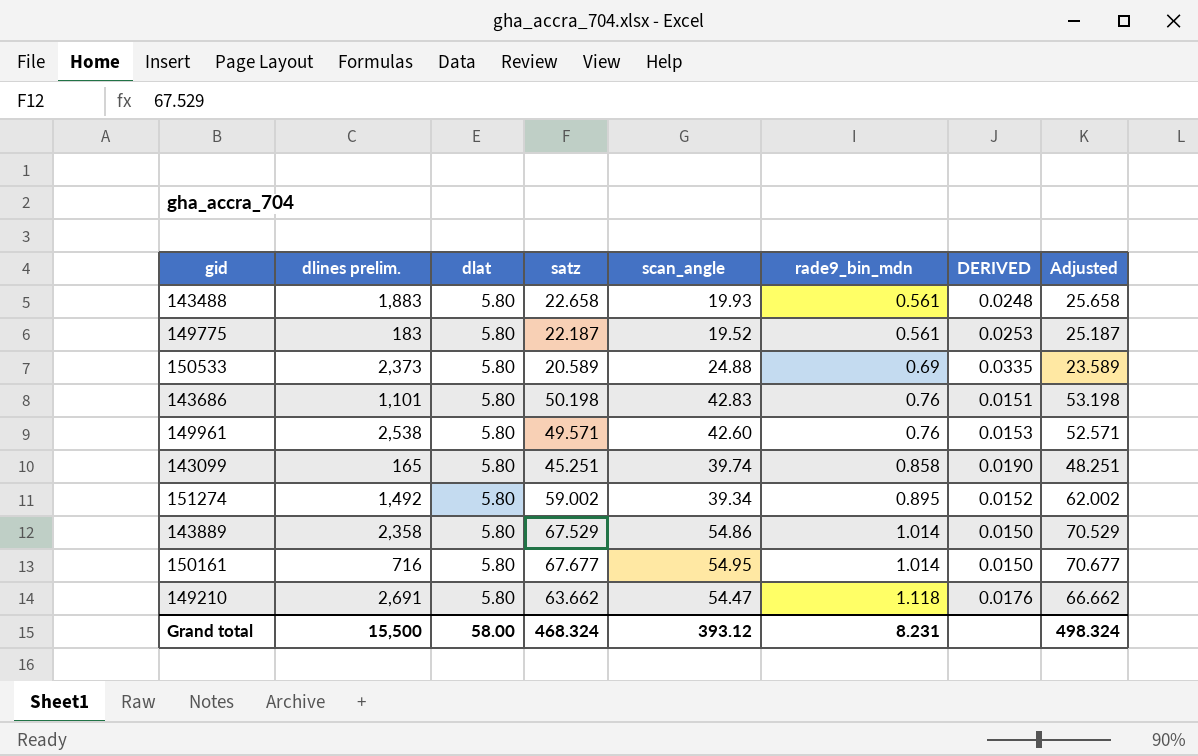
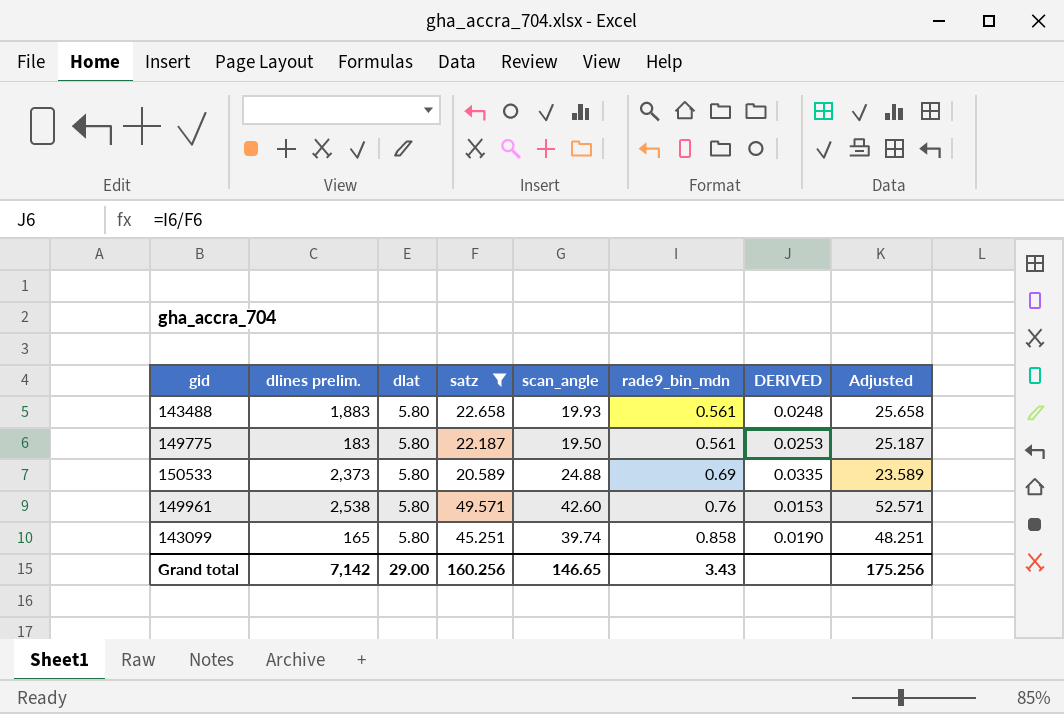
filter: none -> satz <= 49.571
149775 | scan_angle: 19.52 -> 19.50
Grand total | dlines prelim.: 15,500 -> 7,142
Grand total | dlat: 58.00 -> 29.00
Grand total | satz: 468.324 -> 160.256
Grand total | scan_angle: 393.12 -> 146.65
Grand total | rade9_bin_mdn: 8.231 -> 3.43
Grand total | Adjusted: 498.324 -> 175.256

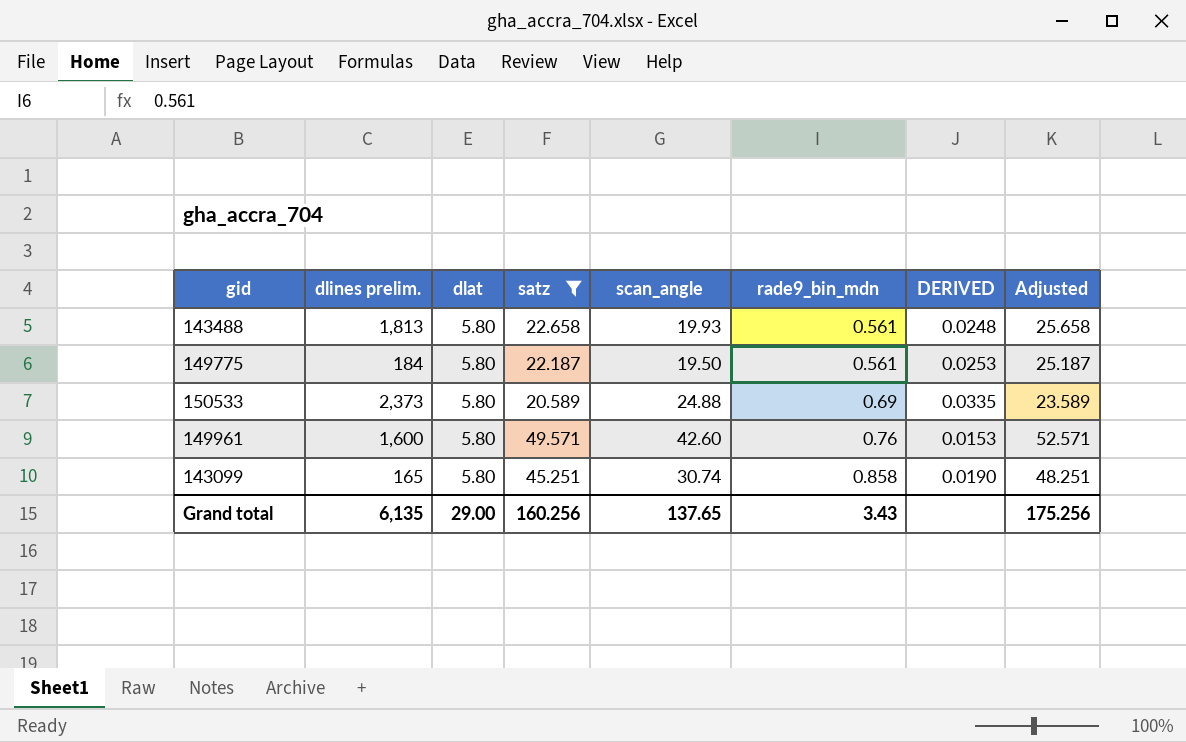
143488 | dlines prelim.: 1,883 -> 1,813
149775 | dlines prelim.: 183 -> 184
149961 | dlines prelim.: 2,538 -> 1,600
143099 | scan_angle: 39.74 -> 30.74
Grand total | dlines prelim.: 7,142 -> 6,135
Grand total | scan_angle: 146.65 -> 137.65

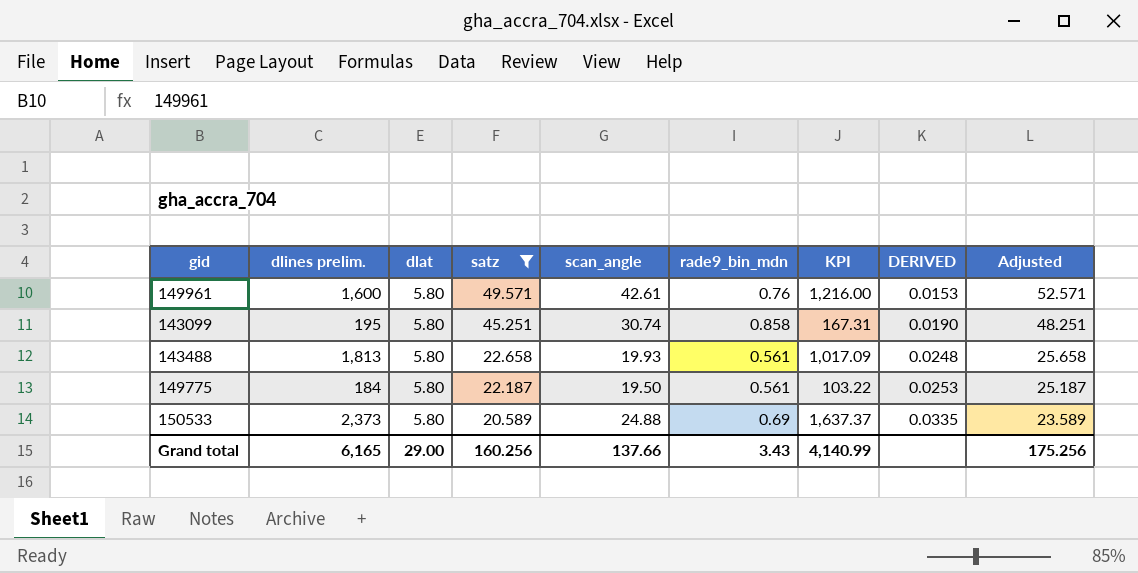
row order: rade9_bin_mdn ascending -> satz descending
column KPI | formula: none -> [dlines prelim.] * [rade9_bin_mdn]
149961 | scan_angle: 42.60 -> 42.61
143099 | dlines prelim.: 165 -> 195
Grand total | dlines prelim.: 6,135 -> 6,165
Grand total | scan_angle: 137.65 -> 137.66

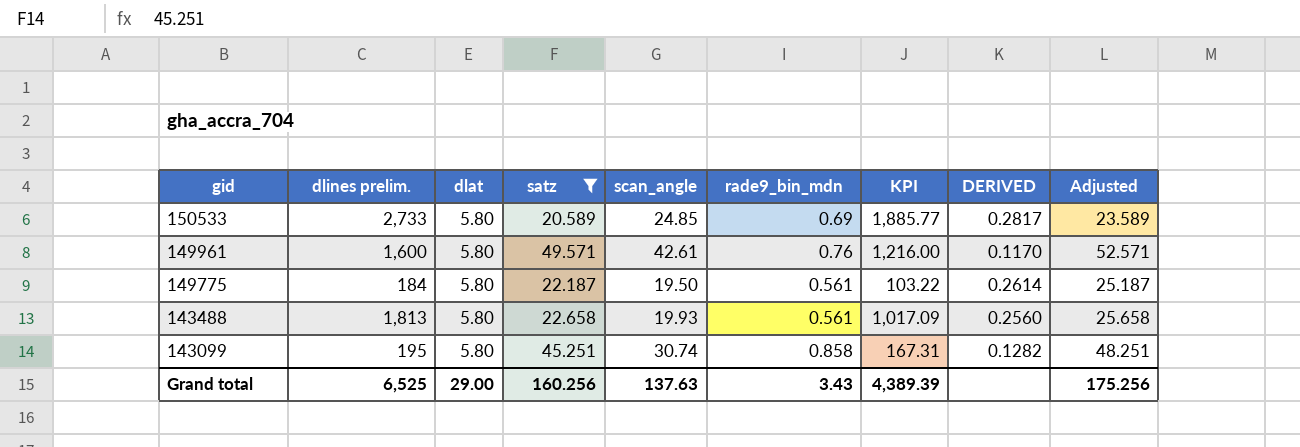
row order: satz descending -> gid descending
column DERIVED | formula: [rade9_bin_mdn] / [satz] -> [dlat] / [satz]
150533 | dlines prelim.: 2,373 -> 2,733
150533 | scan_angle: 24.88 -> 24.85
150533 | KPI: 1,637.37 -> 1,885.77
Grand total | dlines prelim.: 6,165 -> 6,525
Grand total | scan_angle: 137.66 -> 137.63
Grand total | KPI: 4,140.99 -> 4,389.39

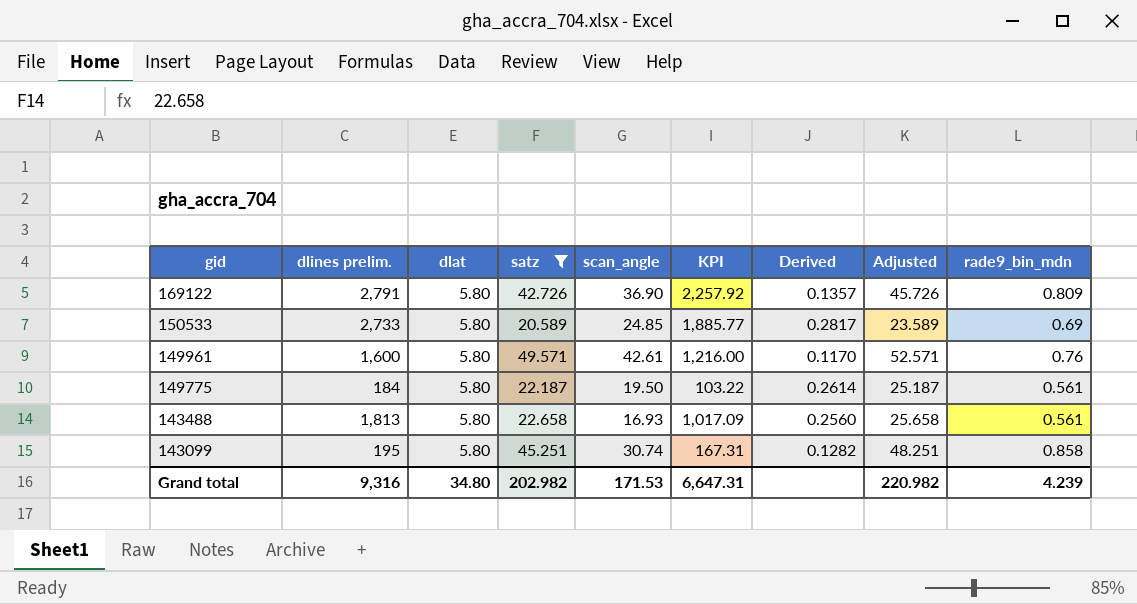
column name: DERIVED -> Derived
column rade9_bin_mdn | position: 6 -> 9
row 169122: none -> 2,791 | 5.80 | 42.726 | 36.90 | 2,257.92 | 0.1357 | 45.726 | 0.809
143488 | scan_angle: 19.93 -> 16.93
Grand total | dlines prelim.: 6,525 -> 9,316
Grand total | dlat: 29.00 -> 34.80
Grand total | satz: 160.256 -> 202.982
Grand total | scan_angle: 137.63 -> 171.53
Grand total | KPI: 4,389.39 -> 6,647.31
Grand total | Adjusted: 175.256 -> 220.982
Grand total | rade9_bin_mdn: 3.43 -> 4.239

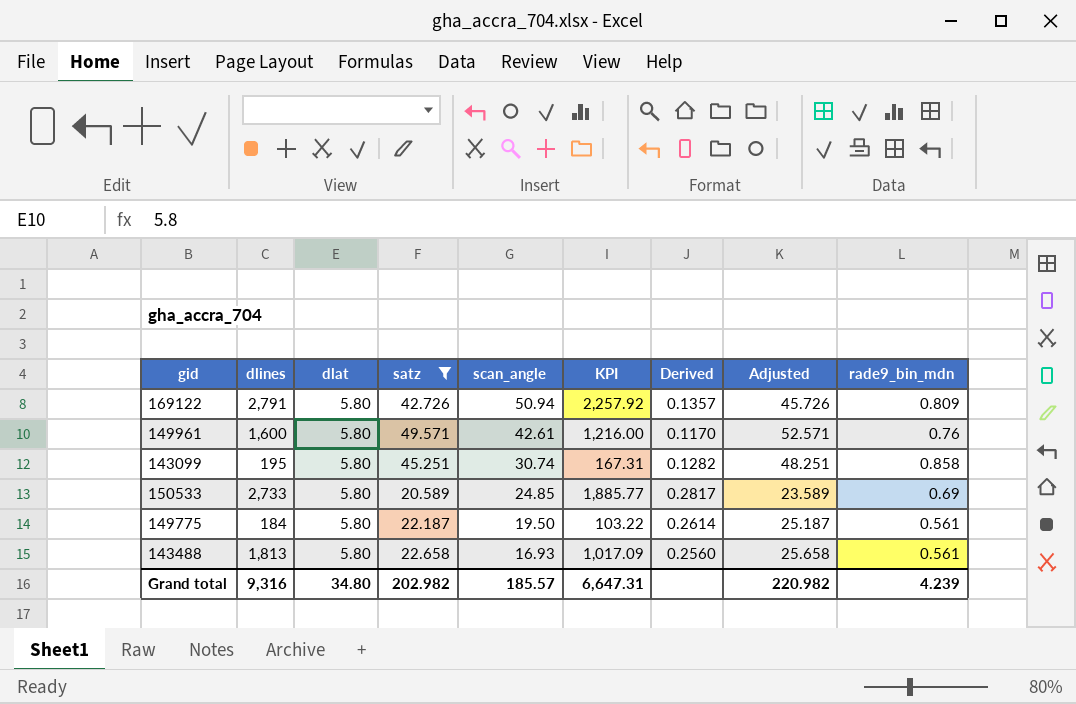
row order: gid descending -> scan_angle descending
column name: dlines prelim. -> dlines
169122 | scan_angle: 36.90 -> 50.94
Grand total | scan_angle: 171.53 -> 185.57

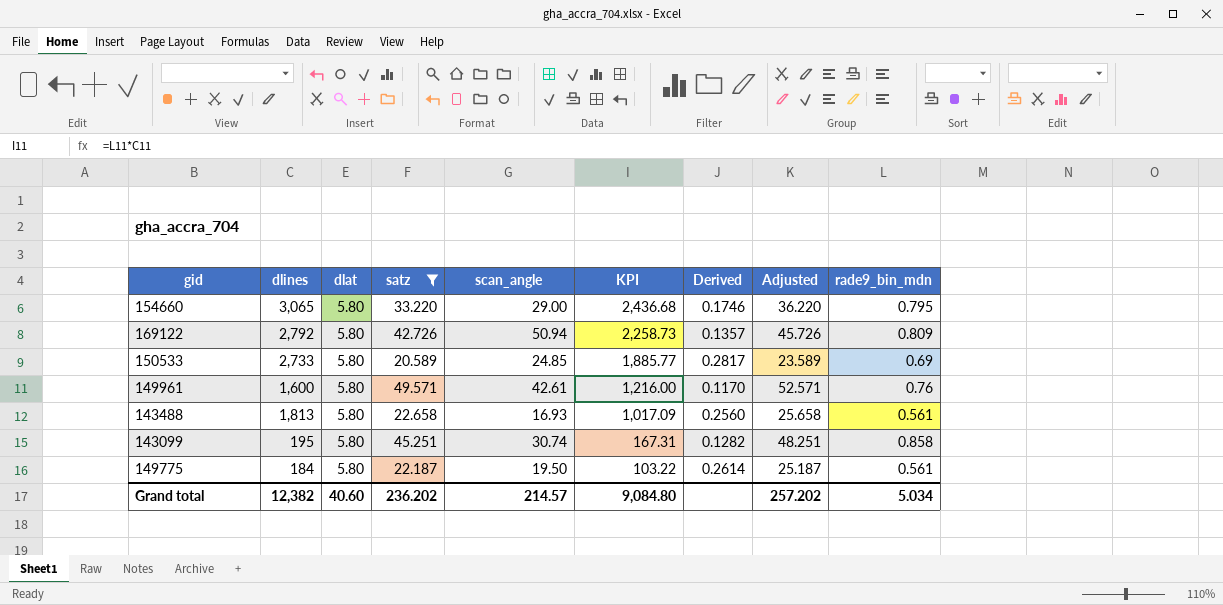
row order: scan_angle descending -> KPI descending
row 154660: none -> 3,065 | 5.80 | 33.220 | 29.00 | 2,436.68 | 0.1746 | 36.220 | 0.795
169122 | dlines: 2,791 -> 2,792
169122 | KPI: 2,257.92 -> 2,258.73
Grand total | dlines: 9,316 -> 12,382
Grand total | dlat: 34.80 -> 40.60
Grand total | satz: 202.982 -> 236.202
Grand total | scan_angle: 185.57 -> 214.57
Grand total | KPI: 6,647.31 -> 9,084.80
Grand total | Adjusted: 220.982 -> 257.202
Grand total | rade9_bin_mdn: 4.239 -> 5.034

